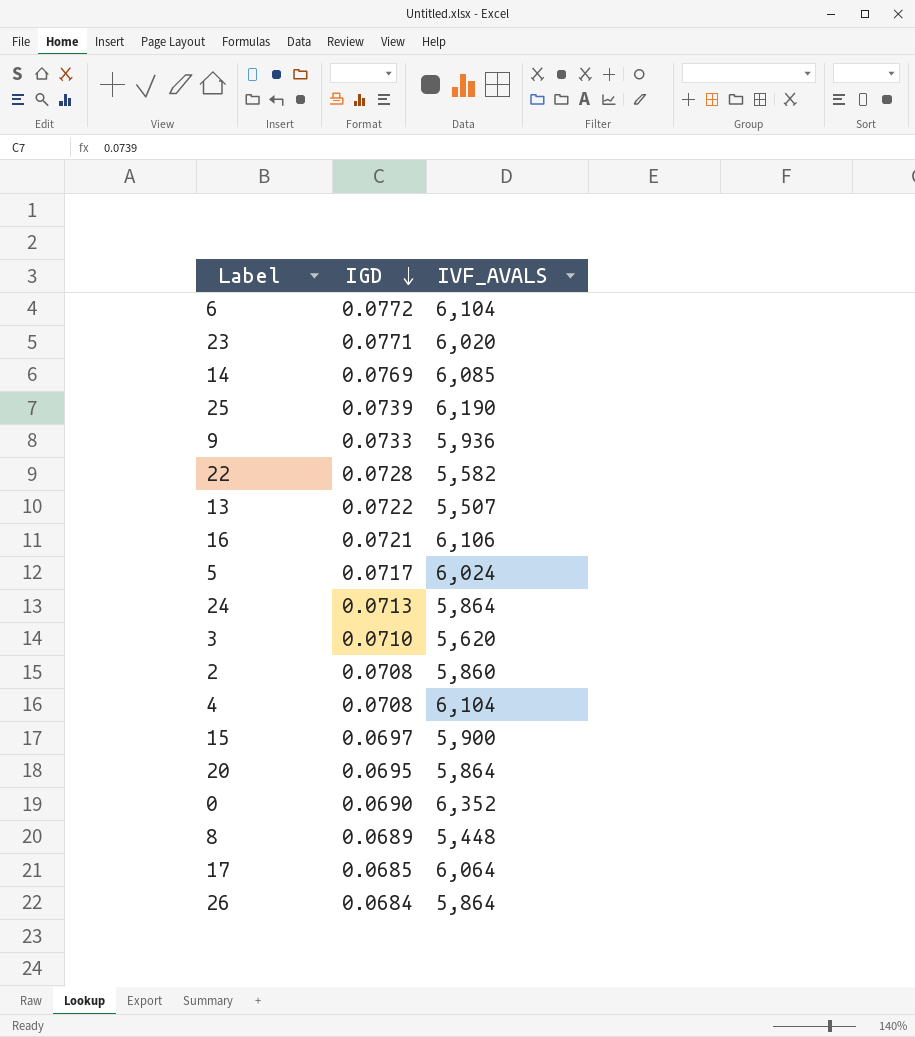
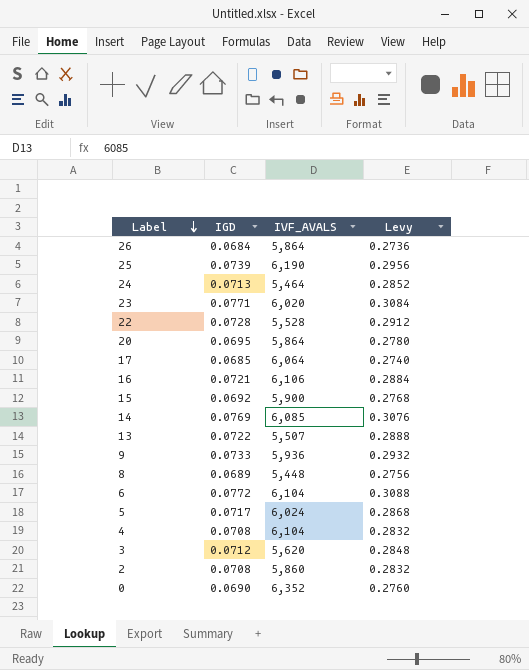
row order: IGD descending -> Label descending
column Levy | formula: none -> [IGD] * 4
24 | IVF_AVALS: 5,864 -> 5,464
22 | IVF_AVALS: 5,582 -> 5,528
15 | IGD: 0.0697 -> 0.0692
3 | IGD: 0.0710 -> 0.0712

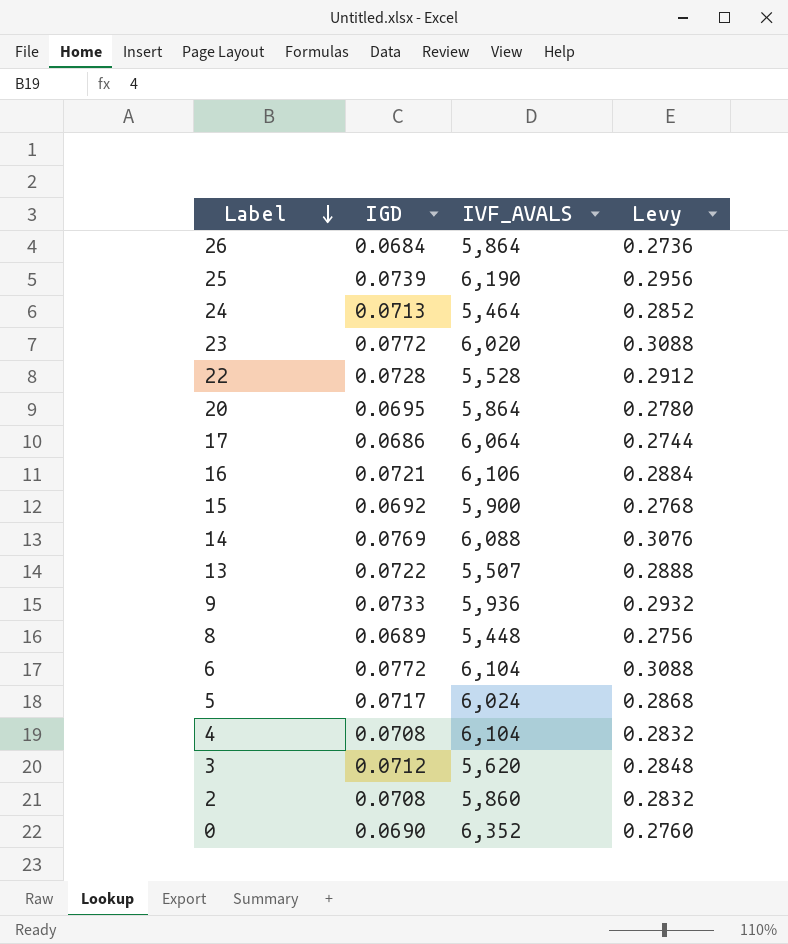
23 | IGD: 0.0771 -> 0.0772
23 | Levy: 0.3084 -> 0.3088
17 | IGD: 0.0685 -> 0.0686
17 | Levy: 0.2740 -> 0.2744
14 | IVF_AVALS: 6,085 -> 6,088

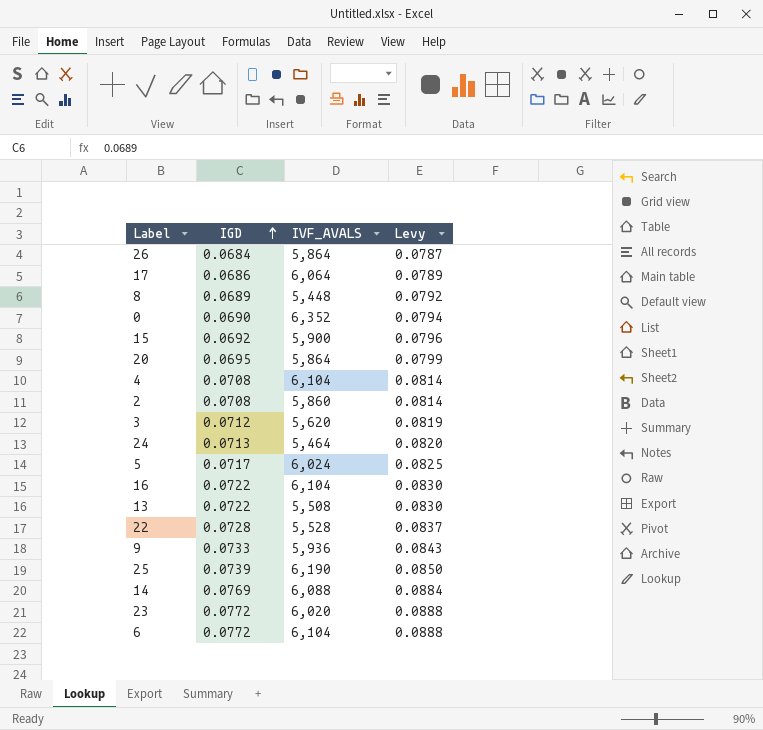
row order: Label descending -> IGD ascending
column Levy | formula: [IGD] * 4 -> [IGD] * 1.15
16 | IGD: 0.0721 -> 0.0722
16 | IVF_AVALS: 6,106 -> 6,104
13 | IVF_AVALS: 5,507 -> 5,508

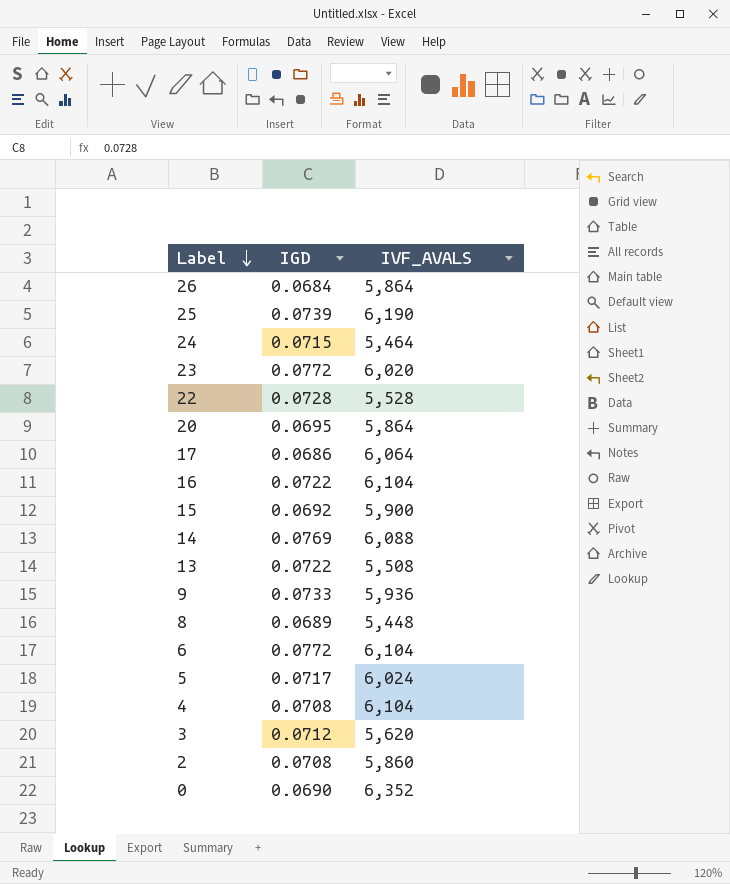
row order: IGD ascending -> Label descending
column Levy | formula: [IGD] * 1.15 -> none
24 | IGD: 0.0713 -> 0.0715

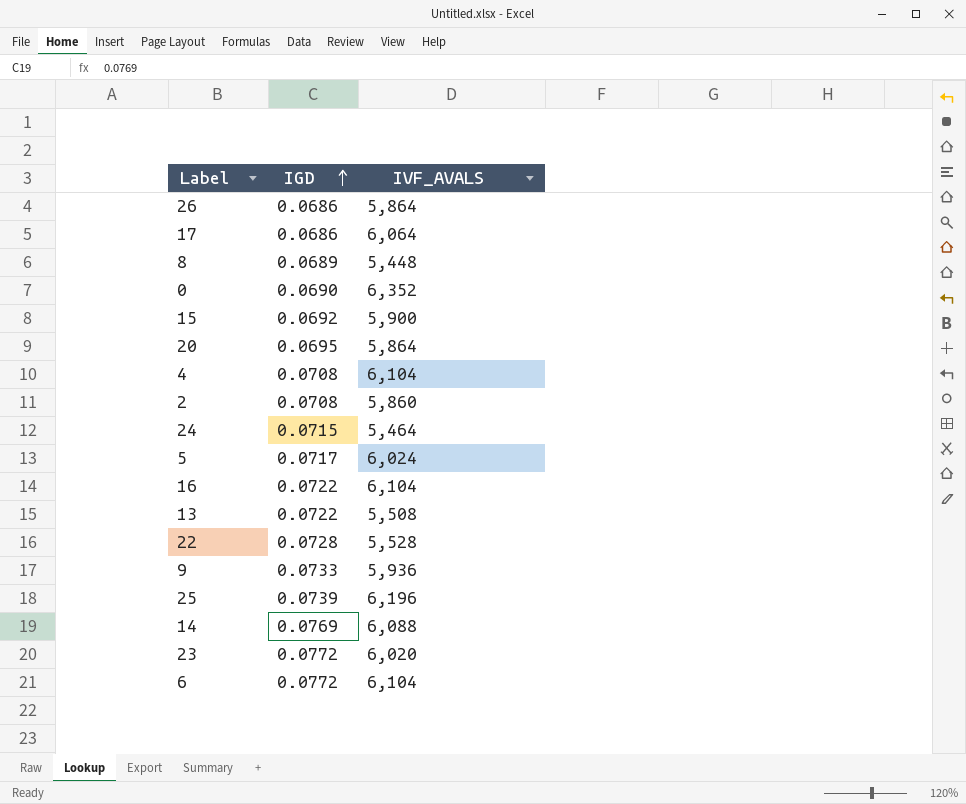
row order: Label descending -> IGD ascending
row 3: 0.0712 | 5,620 -> none
26 | IGD: 0.0684 -> 0.0686
25 | IVF_AVALS: 6,190 -> 6,196

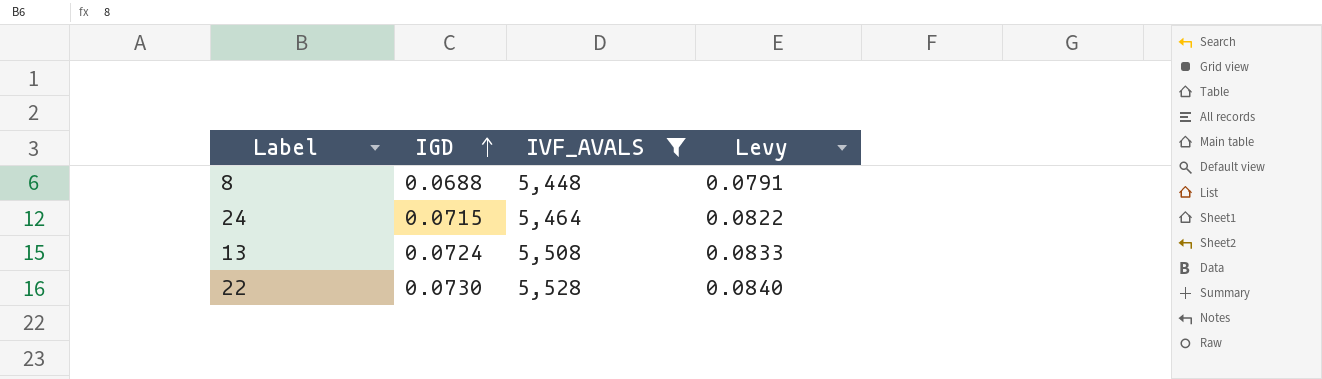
filter: none -> IVF_AVALS <= 5,528
column Levy | formula: none -> [IGD] * 1.15
8 | IGD: 0.0689 -> 0.0688
13 | IGD: 0.0722 -> 0.0724
22 | IGD: 0.0728 -> 0.0730

